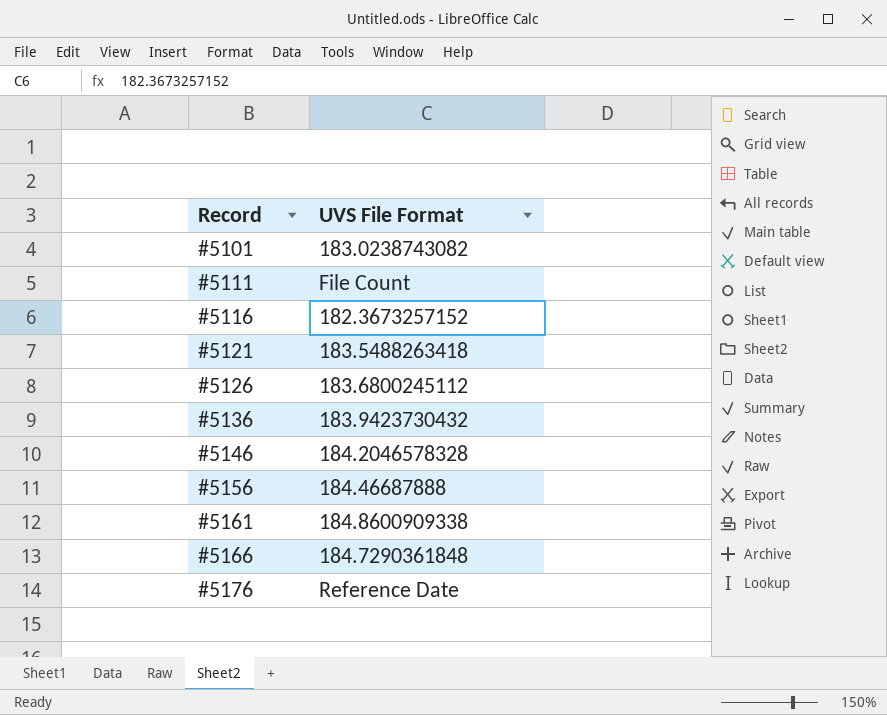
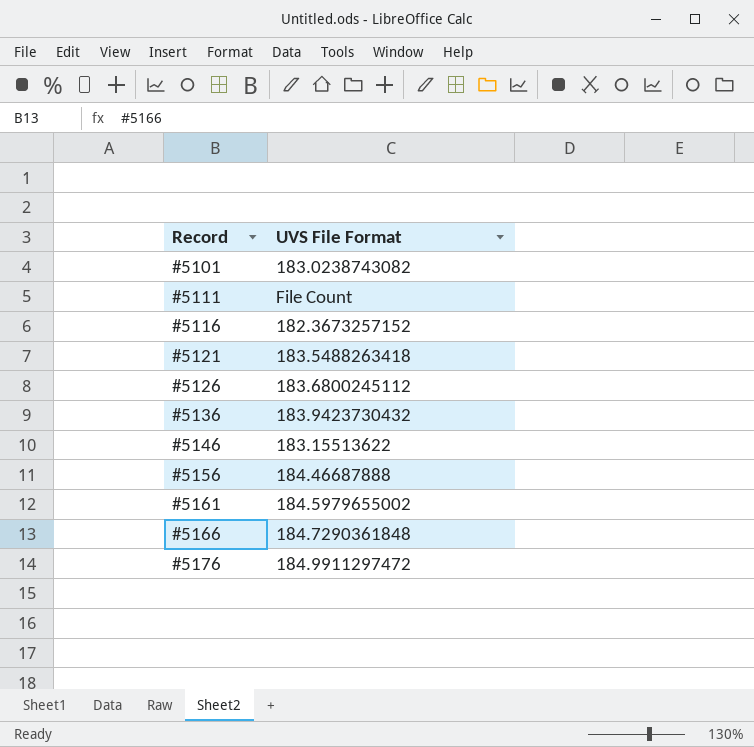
#5146 | UVS File Format: 184.2046578328 -> 183.15513622
#5161 | UVS File Format: 184.8600909338 -> 184.5979655002
#5176 | UVS File Format: Reference Date -> 184.9911297472

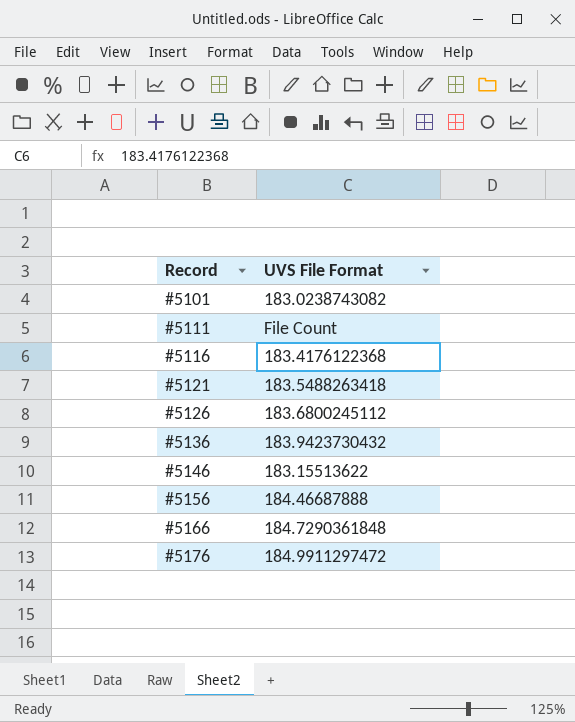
row #5161: 184.5979655002 -> none
#5116 | UVS File Format: 182.3673257152 -> 183.4176122368

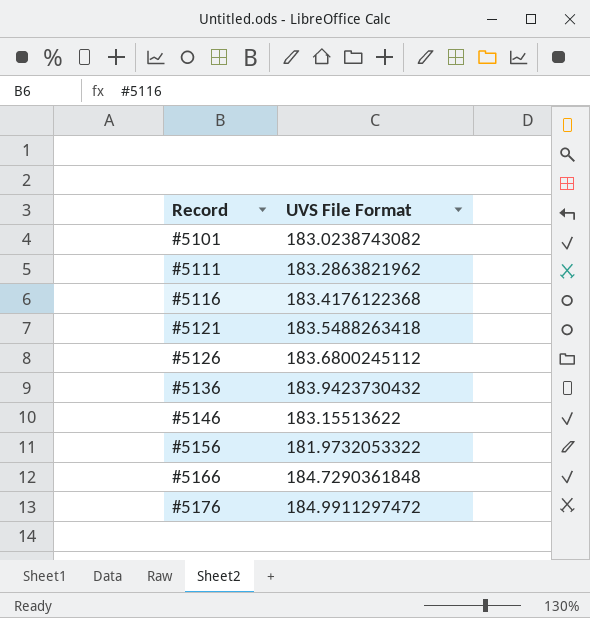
#5111 | UVS File Format: File Count -> 183.2863821962
#5156 | UVS File Format: 184.46687888 -> 181.9732053322

